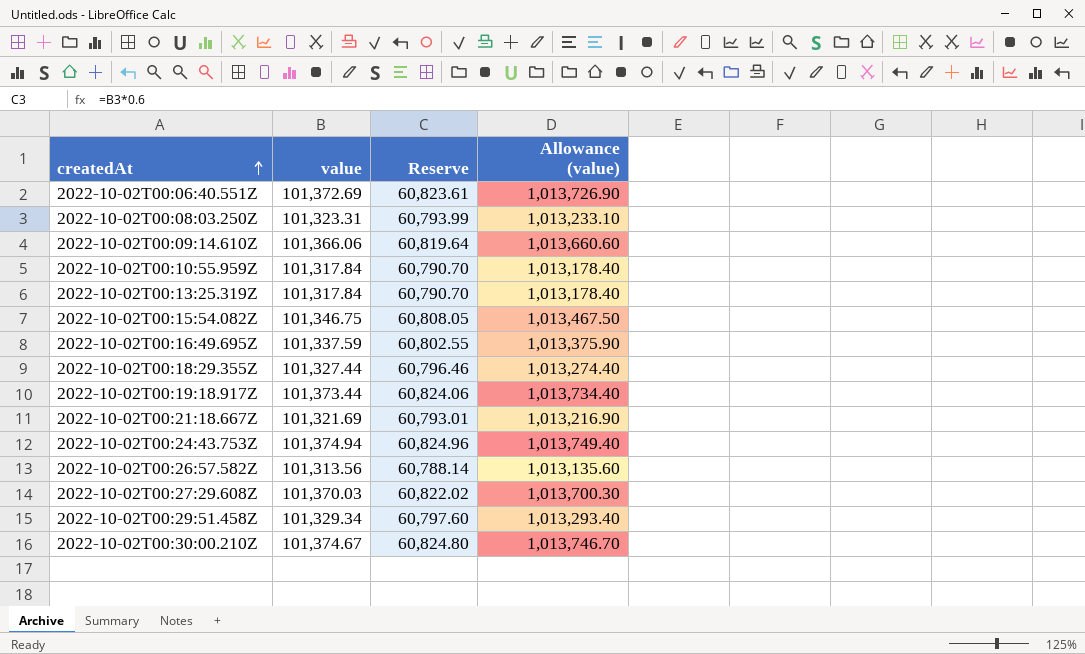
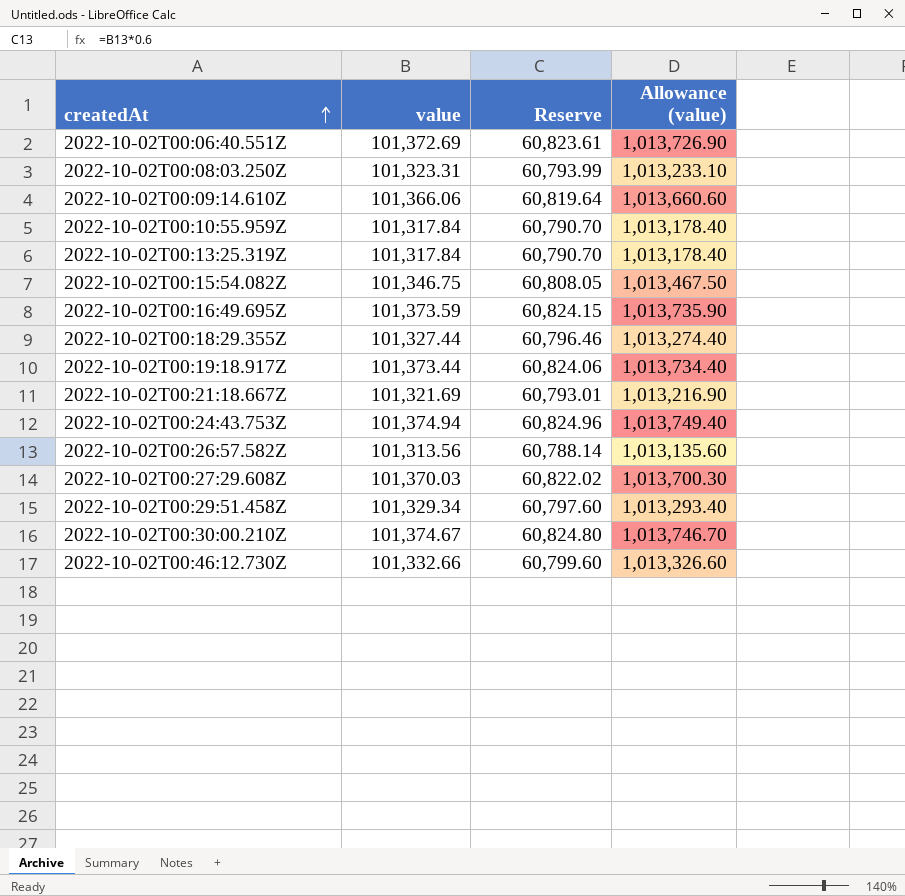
2022-10-02T00:16:49.695Z | value: 101,337.59 -> 101,373.59
2022-10-02T00:16:49.695Z | Reserve: 60,802.55 -> 60,824.15
2022-10-02T00:16:49.695Z | Allowance (value): 1,013,375.90 -> 1,013,735.90
row 2022-10-02T00:46:12.730Z: none -> 101,332.66 | 60,799.60 | 1,013,326.60

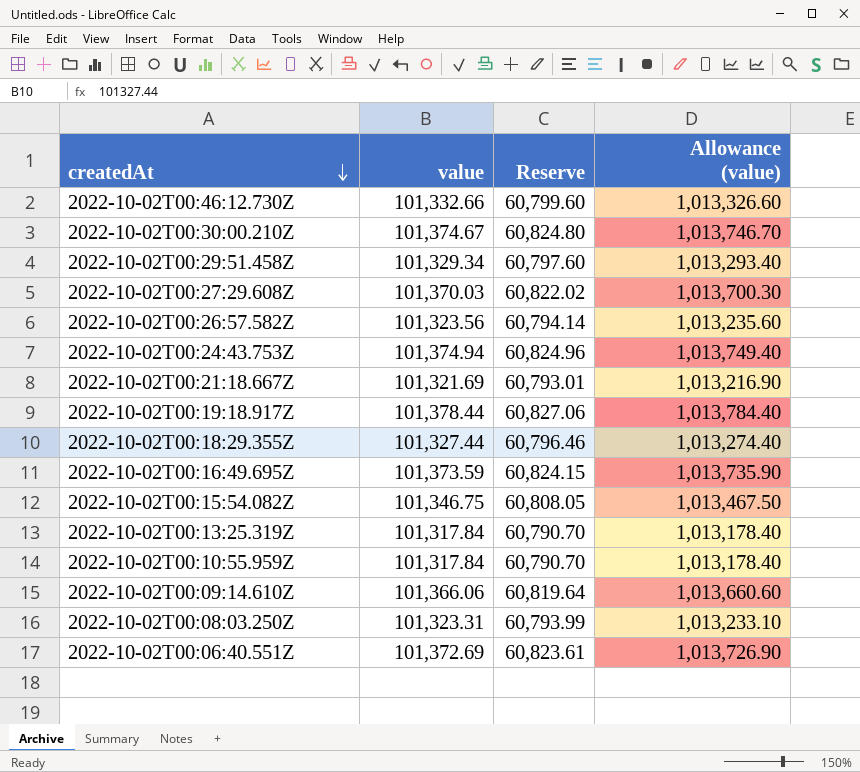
row order: createdAt ascending -> createdAt descending
2022-10-02T00:26:57.582Z | value: 101,313.56 -> 101,323.56
2022-10-02T00:26:57.582Z | Reserve: 60,788.14 -> 60,794.14
2022-10-02T00:26:57.582Z | Allowance (value): 1,013,135.60 -> 1,013,235.60
2022-10-02T00:19:18.917Z | value: 101,373.44 -> 101,378.44
2022-10-02T00:19:18.917Z | Reserve: 60,824.06 -> 60,827.06
2022-10-02T00:19:18.917Z | Allowance (value): 1,013,734.40 -> 1,013,784.40

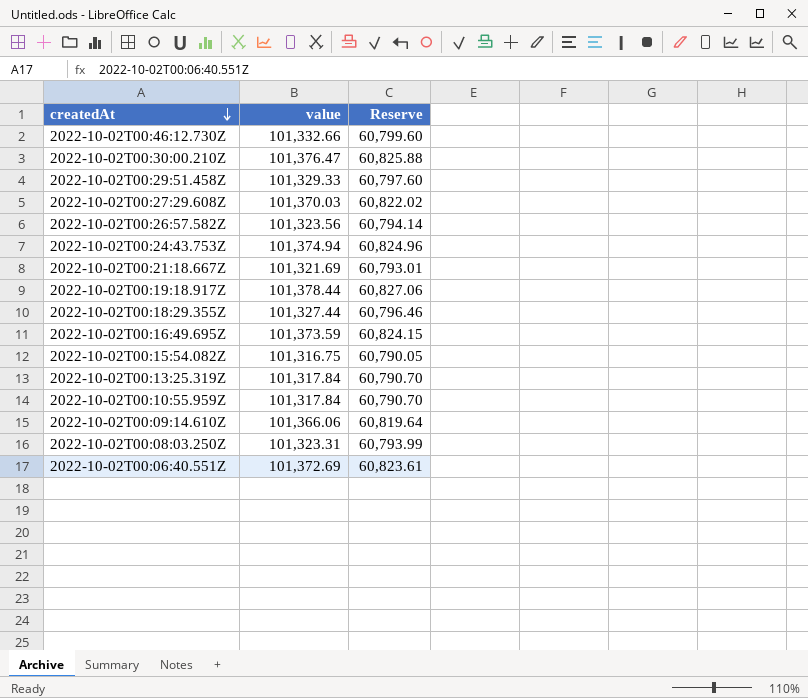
column Allowance (value) | formula: [value] * 10 -> none
2022-10-02T00:30:00.210Z | value: 101,374.67 -> 101,376.47
2022-10-02T00:30:00.210Z | Reserve: 60,824.80 -> 60,825.88
2022-10-02T00:29:51.458Z | value: 101,329.34 -> 101,329.33
2022-10-02T00:15:54.082Z | value: 101,346.75 -> 101,316.75
2022-10-02T00:15:54.082Z | Reserve: 60,808.05 -> 60,790.05

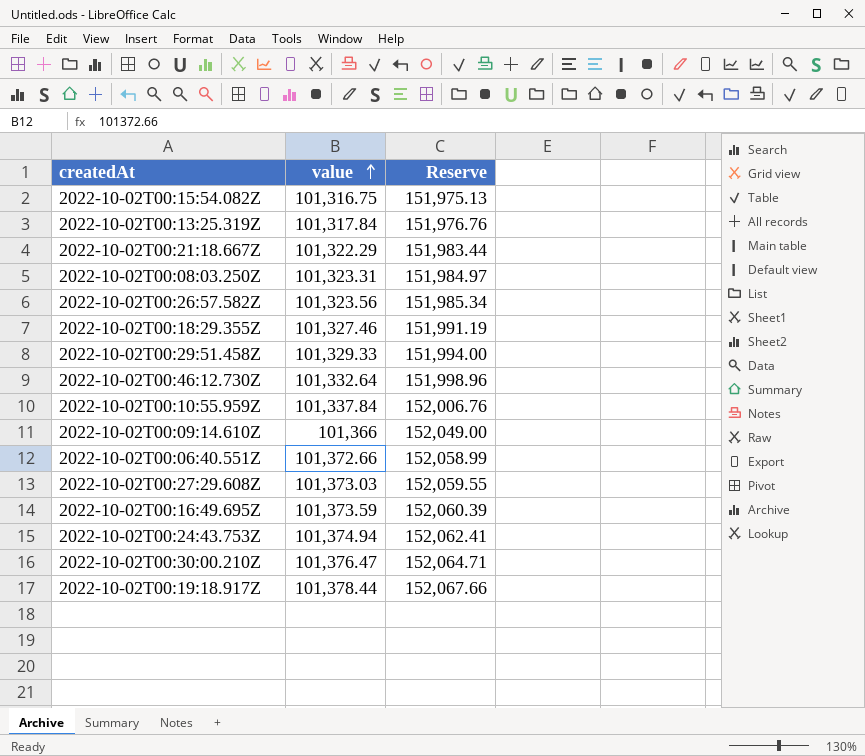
row order: createdAt descending -> value ascending
column Reserve | formula: [value] * 0.6 -> [value] * 1.5
2022-10-02T00:21:18.667Z | value: 101,321.69 -> 101,322.29
2022-10-02T00:18:29.355Z | value: 101,327.44 -> 101,327.46
2022-10-02T00:46:12.730Z | value: 101,332.66 -> 101,332.64
2022-10-02T00:10:55.959Z | value: 101,317.84 -> 101,337.84
2022-10-02T00:09:14.610Z | value: 101,366.06 -> 101,366
2022-10-02T00:06:40.551Z | value: 101,372.69 -> 101,372.66
2022-10-02T00:27:29.608Z | value: 101,370.03 -> 101,373.03

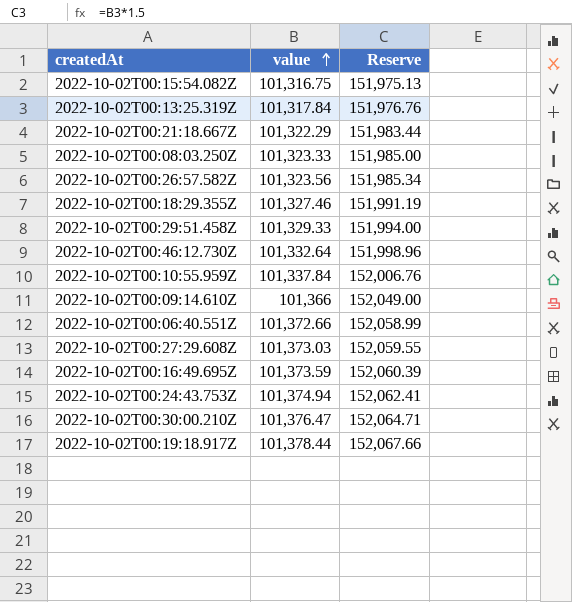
2022-10-02T00:08:03.250Z | value: 101,323.31 -> 101,323.33
2022-10-02T00:08:03.250Z | Reserve: 151,984.97 -> 151,985.00

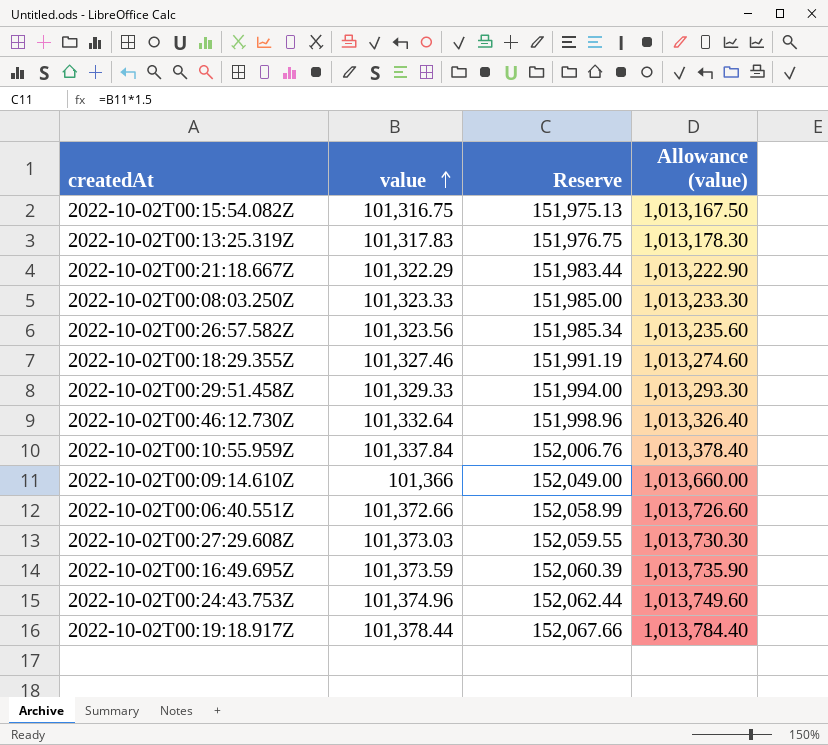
column Allowance (value) | formula: none -> [value] * 10
row 2022-10-02T00:30:00.210Z: 101,376.47 | 152,064.71 -> none
2022-10-02T00:13:25.319Z | value: 101,317.84 -> 101,317.83
2022-10-02T00:13:25.319Z | Reserve: 151,976.76 -> 151,976.75
2022-10-02T00:24:43.753Z | value: 101,374.94 -> 101,374.96
2022-10-02T00:24:43.753Z | Reserve: 152,062.41 -> 152,062.44

